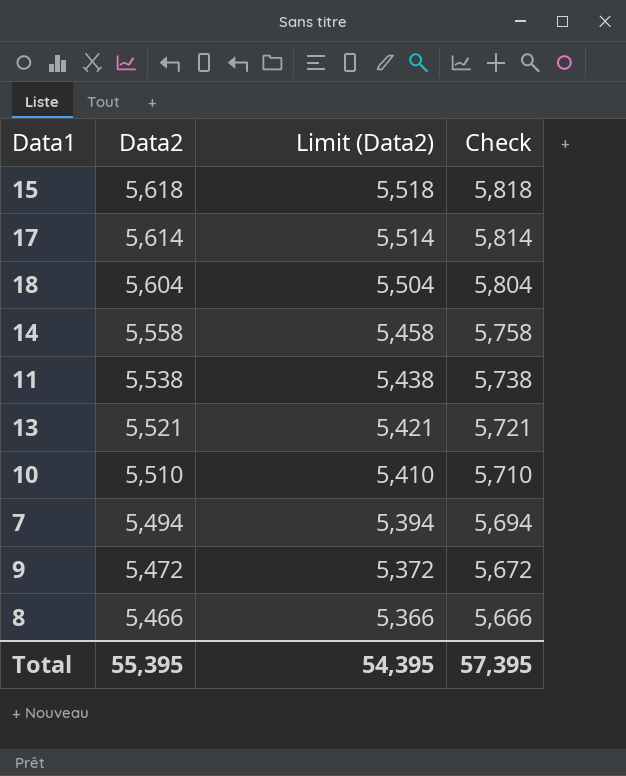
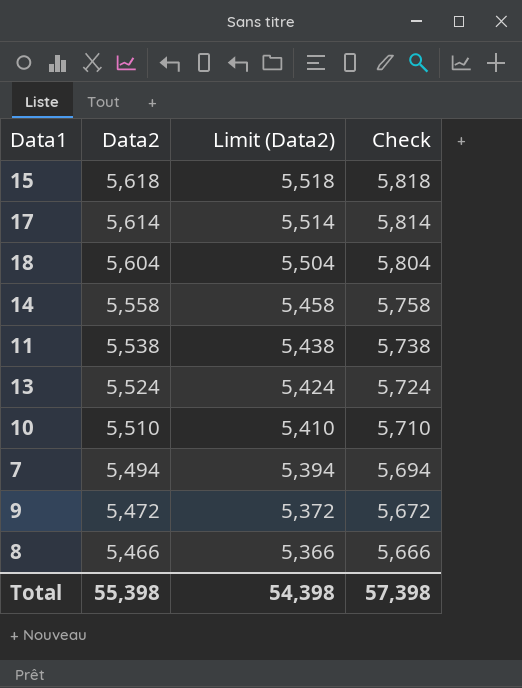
13 | Data2: 5,521 -> 5,524
13 | Limit (Data2): 5,421 -> 5,424
13 | Check: 5,721 -> 5,724
Total | Data2: 55,395 -> 55,398
Total | Limit (Data2): 54,395 -> 54,398
Total | Check: 57,395 -> 57,398

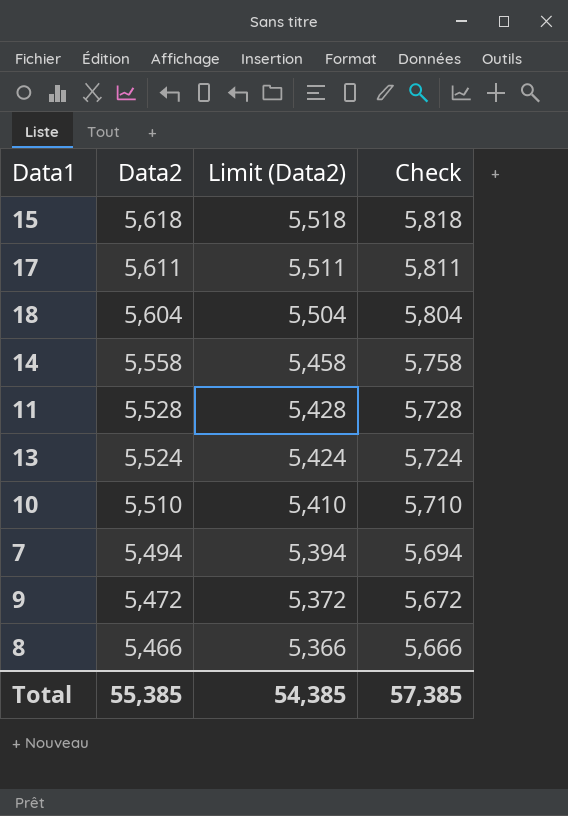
17 | Data2: 5,614 -> 5,611
17 | Limit (Data2): 5,514 -> 5,511
17 | Check: 5,814 -> 5,811
11 | Data2: 5,538 -> 5,528
11 | Limit (Data2): 5,438 -> 5,428
11 | Check: 5,738 -> 5,728
Total | Data2: 55,398 -> 55,385
Total | Limit (Data2): 54,398 -> 54,385
Total | Check: 57,398 -> 57,385

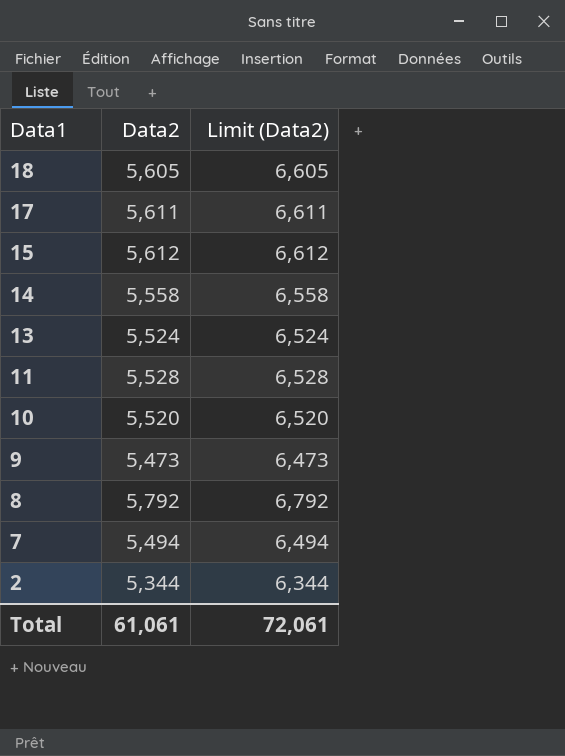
row order: Data2 descending -> Data1 descending
column Check | formula: [Data2] + 200 -> none
column Limit (Data2) | formula: [Data2] - 100 -> [Data2] + 1000
18 | Data2: 5,604 -> 5,605
15 | Data2: 5,618 -> 5,612
10 | Data2: 5,510 -> 5,520
9 | Data2: 5,472 -> 5,473
8 | Data2: 5,466 -> 5,792
row 2: none -> 5,344 | 6,344
Total | Data2: 55,385 -> 61,061
Total | Limit (Data2): 54,385 -> 72,061

